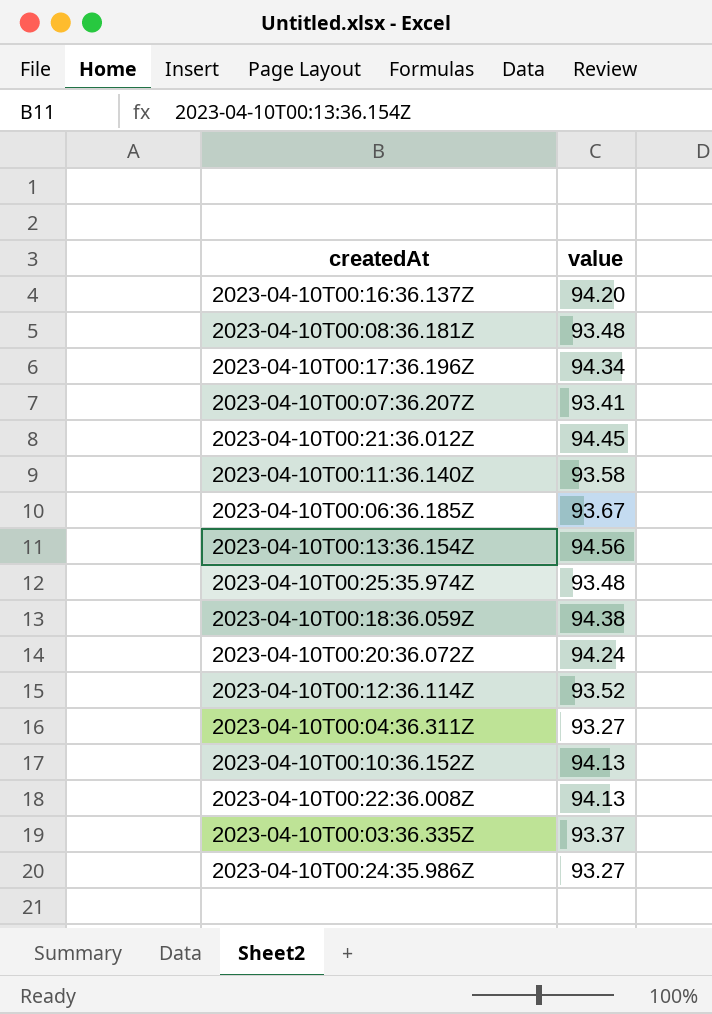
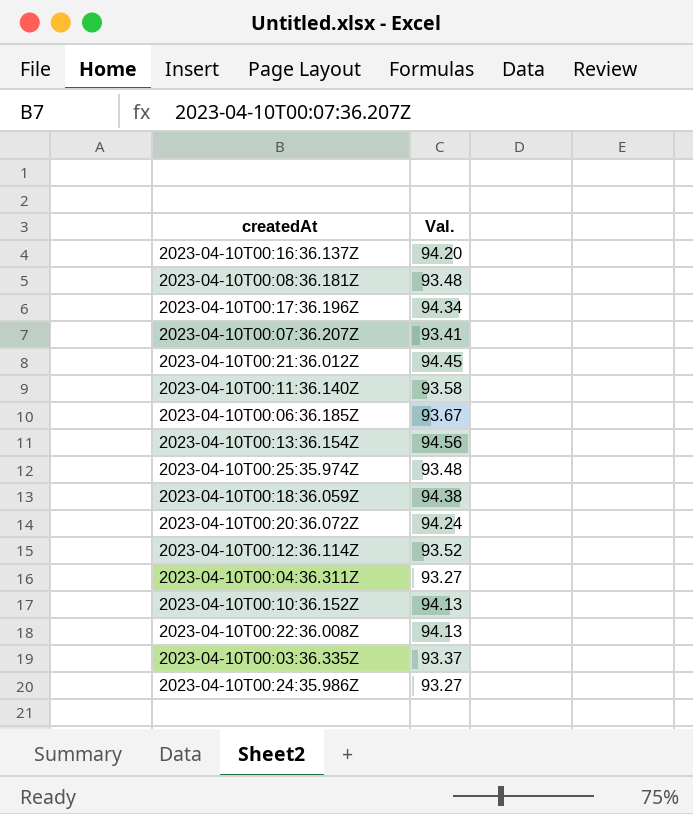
column name: value -> Val.

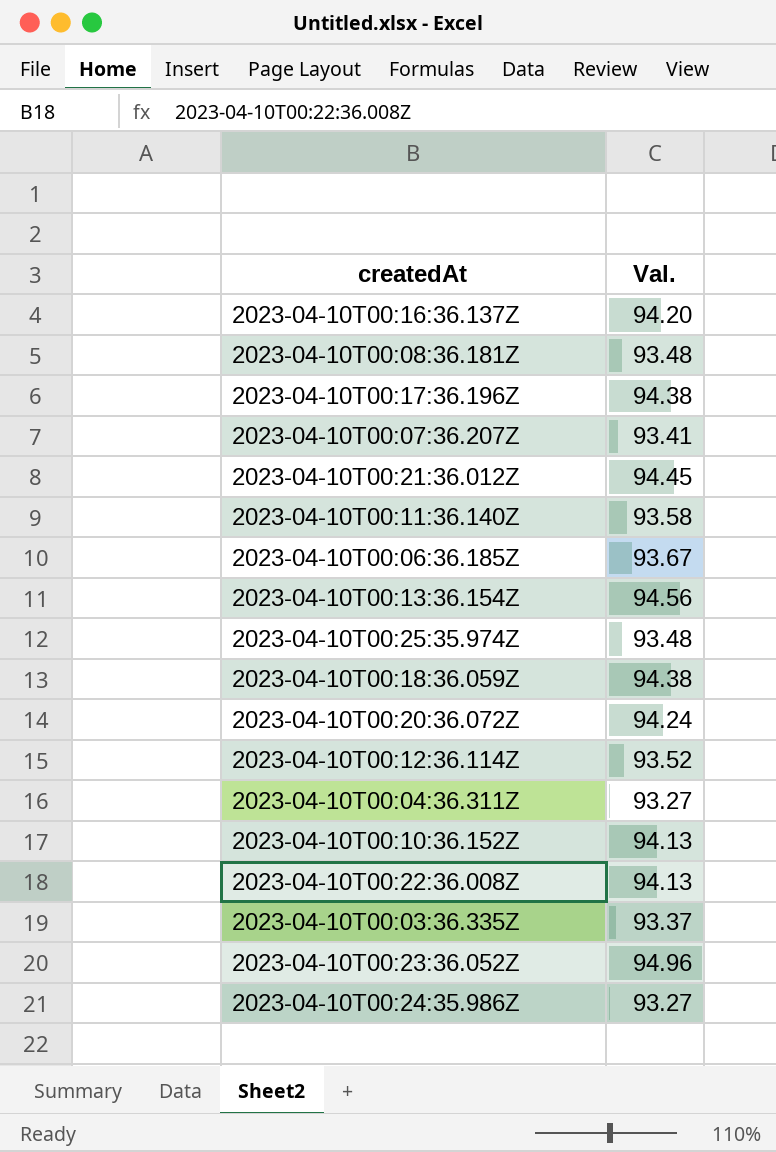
2023-04-10T00:17:36.196Z | Val.: 94.34 -> 94.38
row 2023-04-10T00:23:36.052Z: none -> 94.96

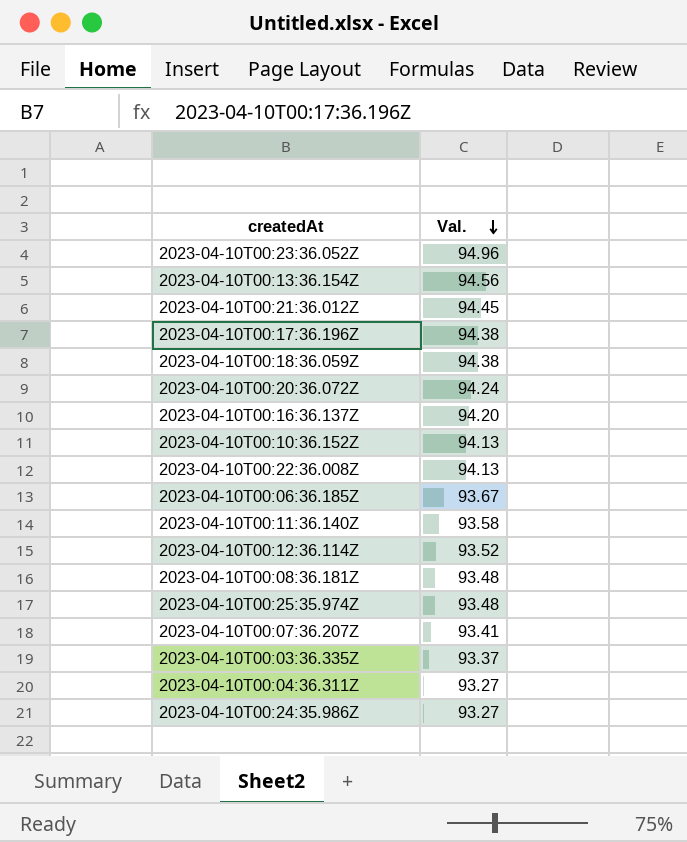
row order: none -> Val. descending

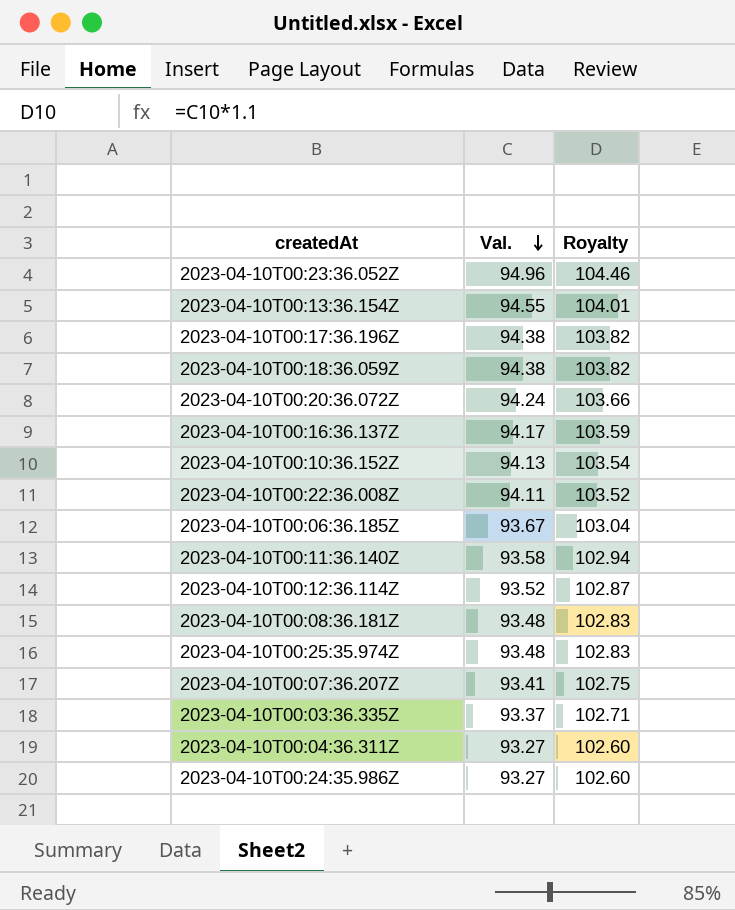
column Royalty | formula: none -> [Val.] * 1.1
row 2023-04-10T00:21:36.012Z: 94.45 -> none
2023-04-10T00:13:36.154Z | Val.: 94.56 -> 94.55
2023-04-10T00:16:36.137Z | Val.: 94.20 -> 94.17
2023-04-10T00:22:36.008Z | Val.: 94.13 -> 94.11

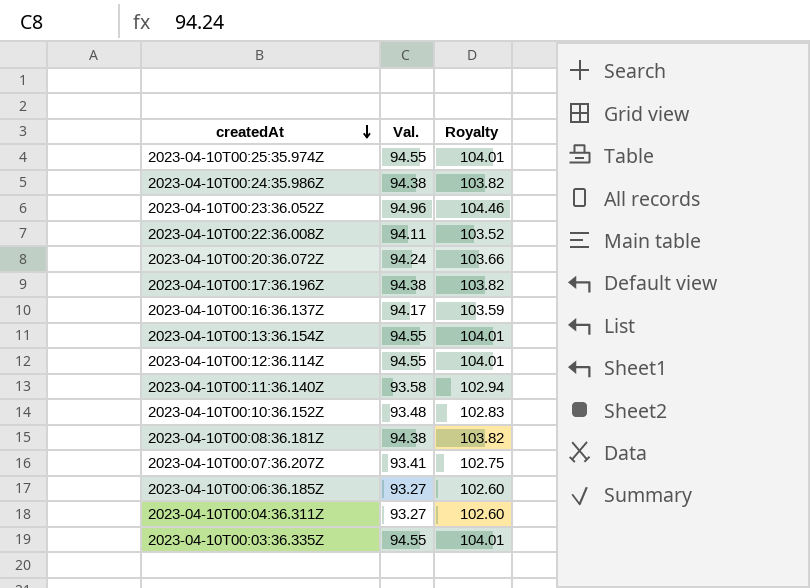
row order: Val. descending -> createdAt descending
row 2023-04-10T00:18:36.059Z: 94.38 | 103.82 -> none
2023-04-10T00:25:35.974Z | Val.: 93.48 -> 94.55
2023-04-10T00:25:35.974Z | Royalty: 102.83 -> 104.01
2023-04-10T00:24:35.986Z | Val.: 93.27 -> 94.38
2023-04-10T00:24:35.986Z | Royalty: 102.60 -> 103.82
2023-04-10T00:12:36.114Z | Val.: 93.52 -> 94.55
2023-04-10T00:12:36.114Z | Royalty: 102.87 -> 104.01
2023-04-10T00:10:36.152Z | Val.: 94.13 -> 93.48
2023-04-10T00:10:36.152Z | Royalty: 103.54 -> 102.83
2023-04-10T00:08:36.181Z | Val.: 93.48 -> 94.38
2023-04-10T00:08:36.181Z | Royalty: 102.83 -> 103.82
2023-04-10T00:06:36.185Z | Val.: 93.67 -> 93.27
2023-04-10T00:06:36.185Z | Royalty: 103.04 -> 102.60
2023-04-10T00:03:36.335Z | Val.: 93.37 -> 94.55
2023-04-10T00:03:36.335Z | Royalty: 102.71 -> 104.01

